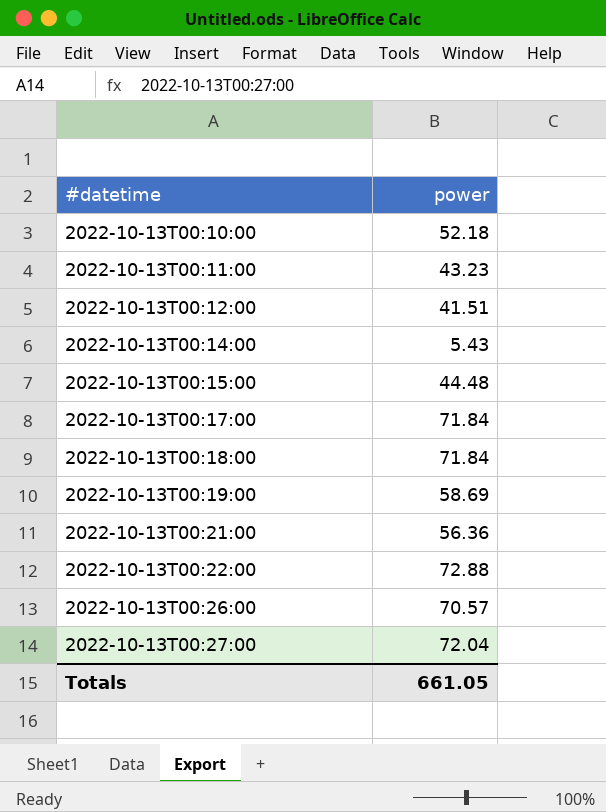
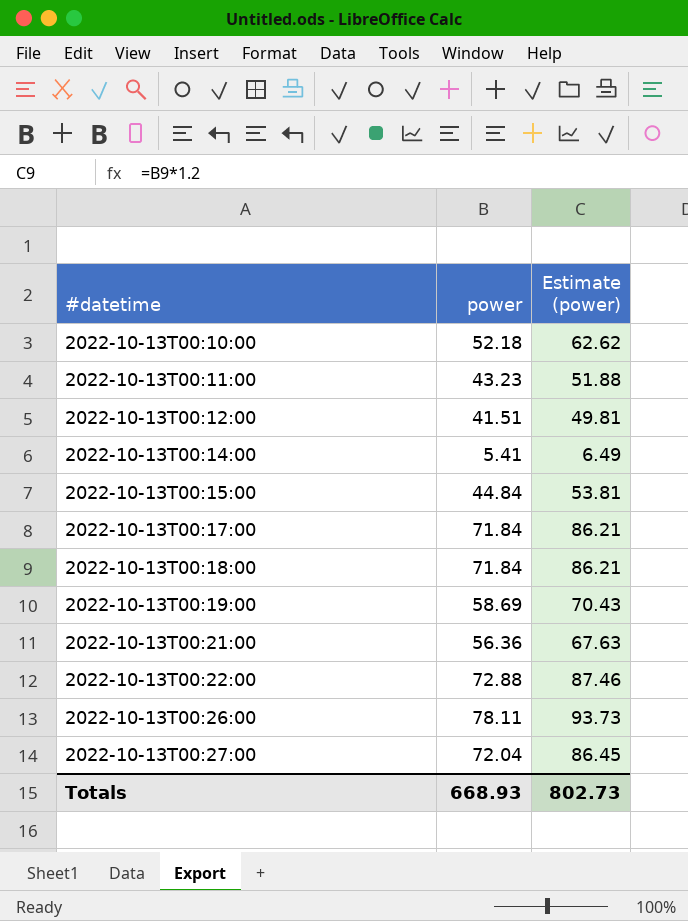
column Estimate (power) | formula: none -> [power] * 1.2
2022-10-13T00:14:00 | power: 5.43 -> 5.41
2022-10-13T00:15:00 | power: 44.48 -> 44.84
2022-10-13T00:26:00 | power: 70.57 -> 78.11
Totals | power: 661.05 -> 668.93

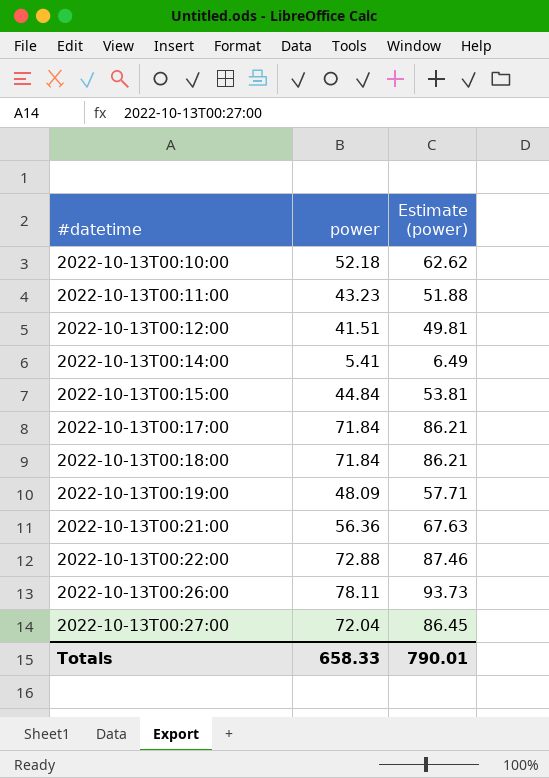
2022-10-13T00:19:00 | power: 58.69 -> 48.09
2022-10-13T00:19:00 | Estimate (power): 70.43 -> 57.71
Totals | power: 668.93 -> 658.33
Totals | Estimate (power): 802.73 -> 790.01

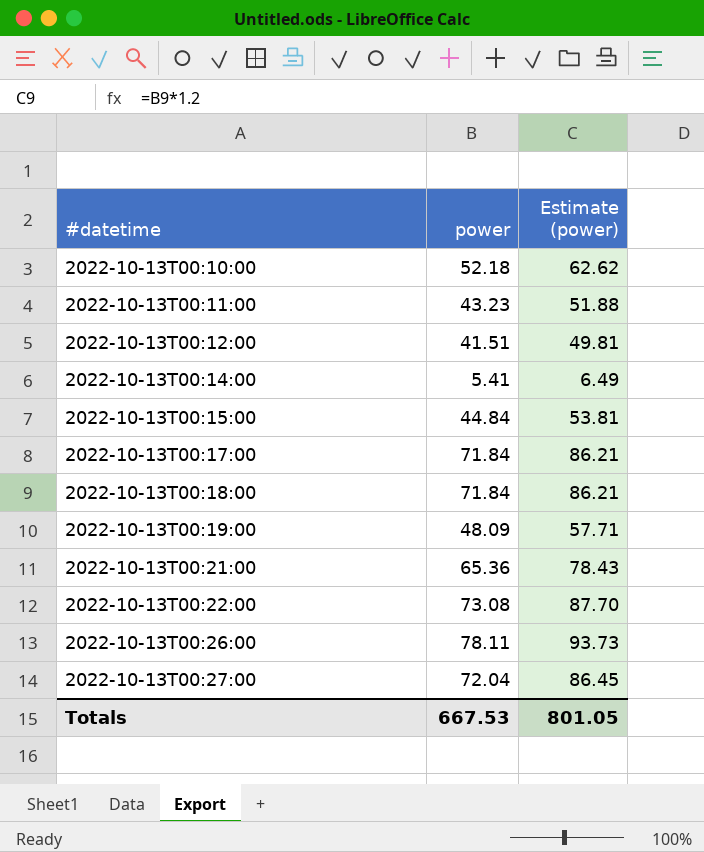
2022-10-13T00:21:00 | power: 56.36 -> 65.36
2022-10-13T00:21:00 | Estimate (power): 67.63 -> 78.43
2022-10-13T00:22:00 | power: 72.88 -> 73.08
2022-10-13T00:22:00 | Estimate (power): 87.46 -> 87.70
Totals | power: 658.33 -> 667.53
Totals | Estimate (power): 790.01 -> 801.05

